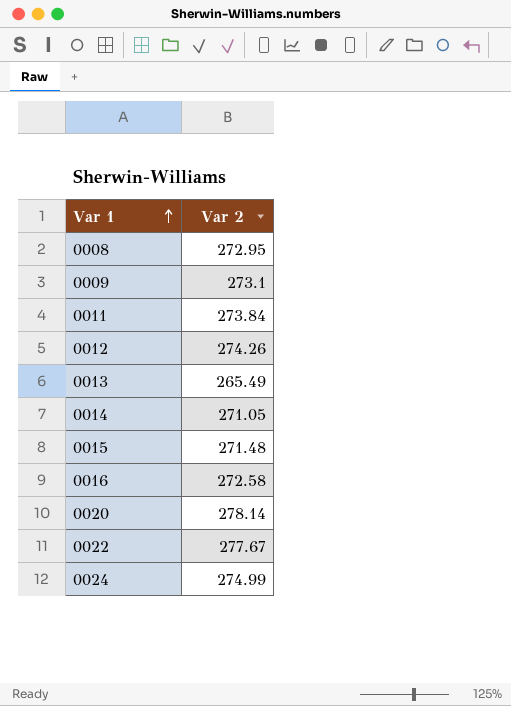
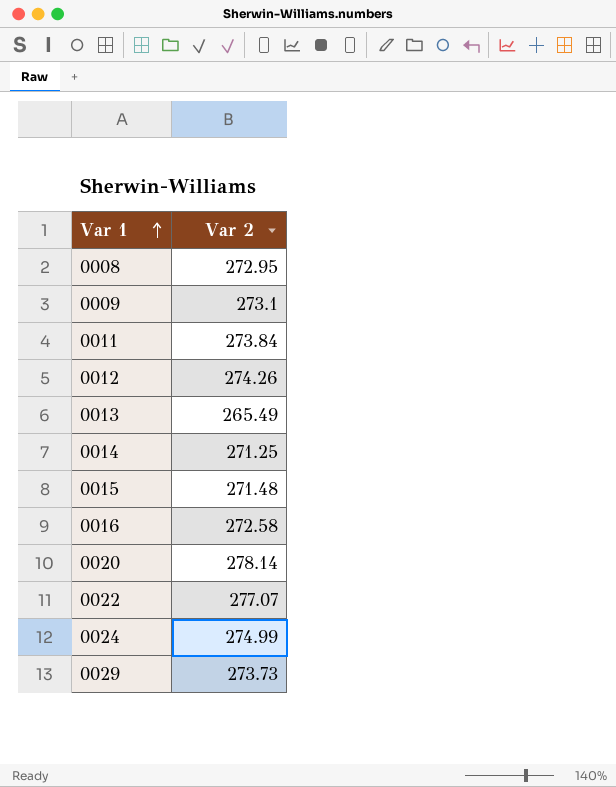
0014 | Var 2: 271.05 -> 271.25
0022 | Var 2: 277.67 -> 277.07
row 0029: none -> 273.73

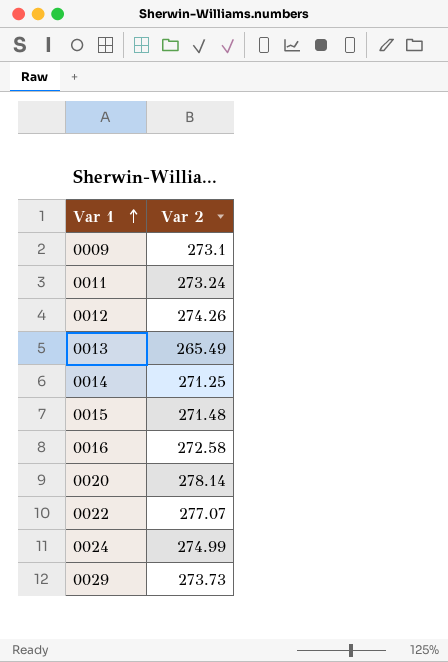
row 0008: 272.95 -> none
0011 | Var 2: 273.84 -> 273.24

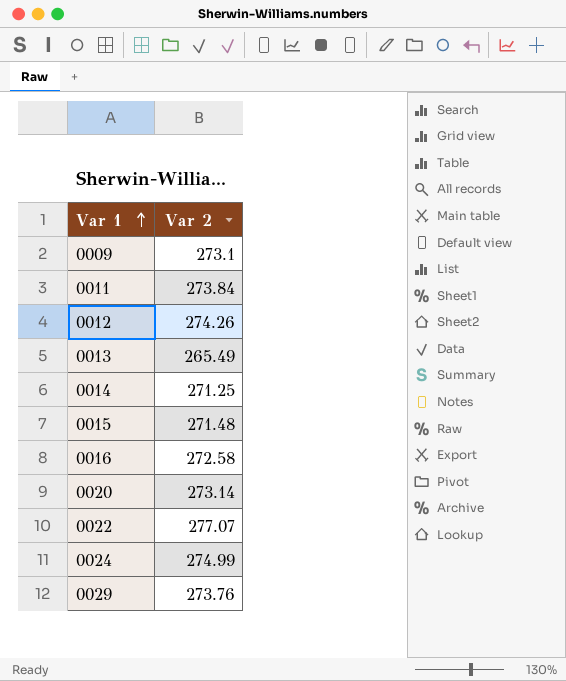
0011 | Var 2: 273.24 -> 273.84
0020 | Var 2: 278.14 -> 273.14
0029 | Var 2: 273.73 -> 273.76

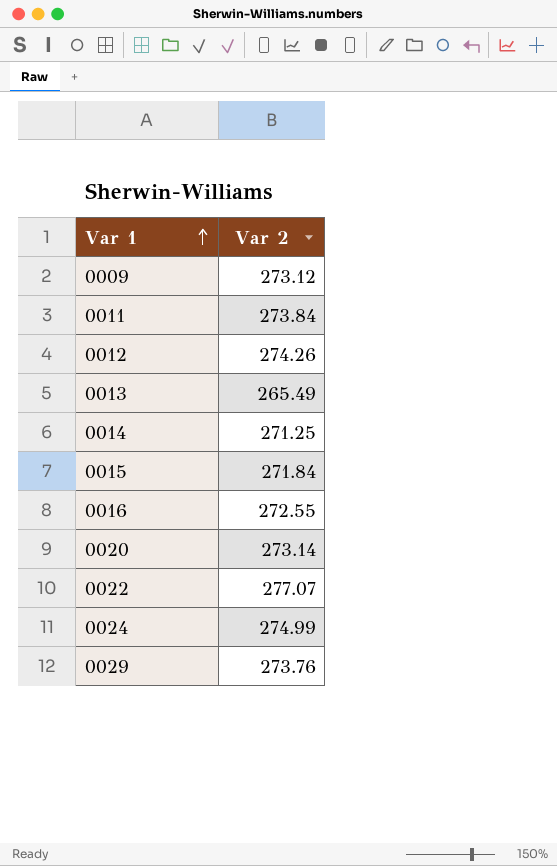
0009 | Var 2: 273.1 -> 273.12
0015 | Var 2: 271.48 -> 271.84
0016 | Var 2: 272.58 -> 272.55

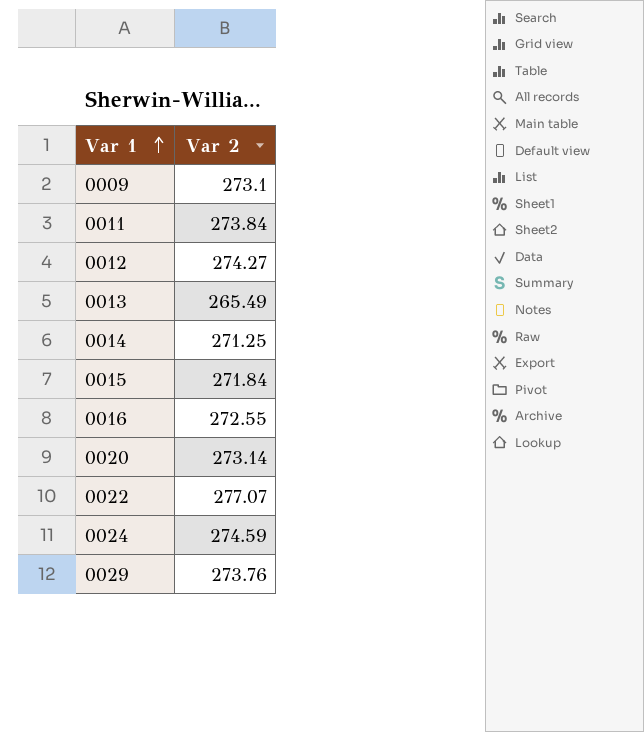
0009 | Var 2: 273.12 -> 273.1
0012 | Var 2: 274.26 -> 274.27
0024 | Var 2: 274.99 -> 274.59

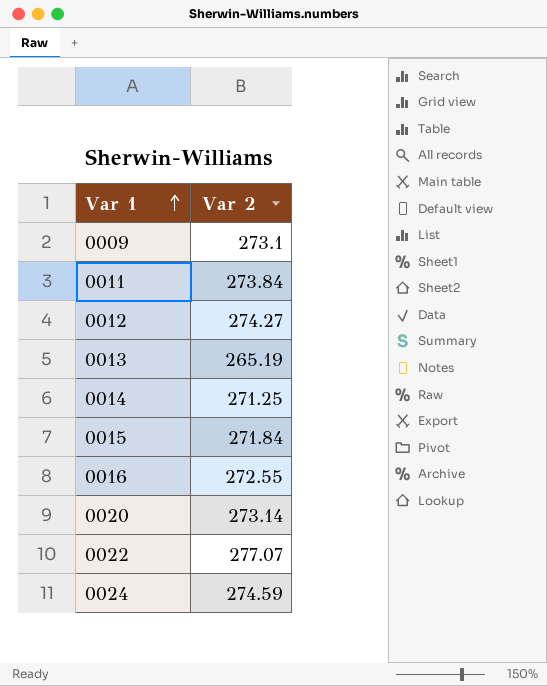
row 0029: 273.76 -> none
0013 | Var 2: 265.49 -> 265.19

